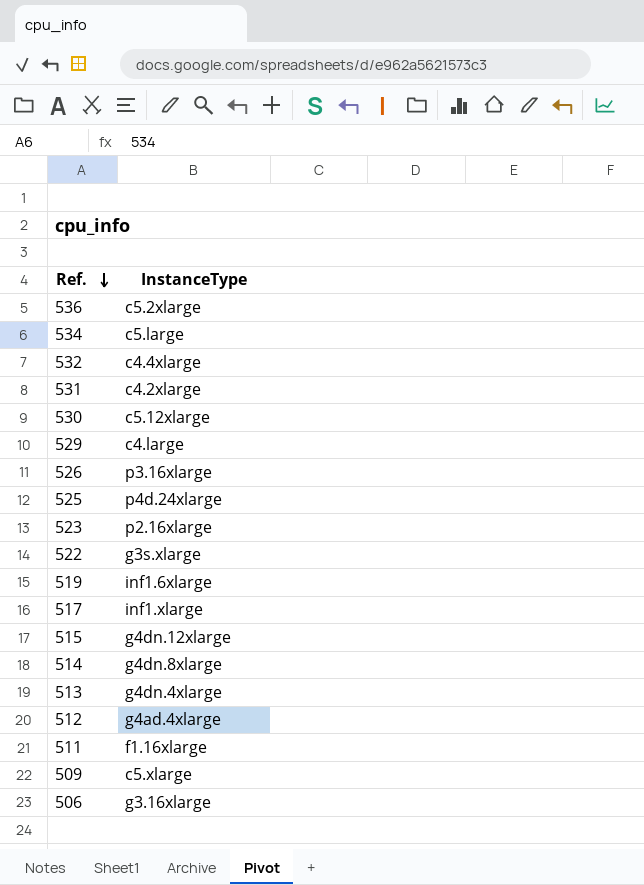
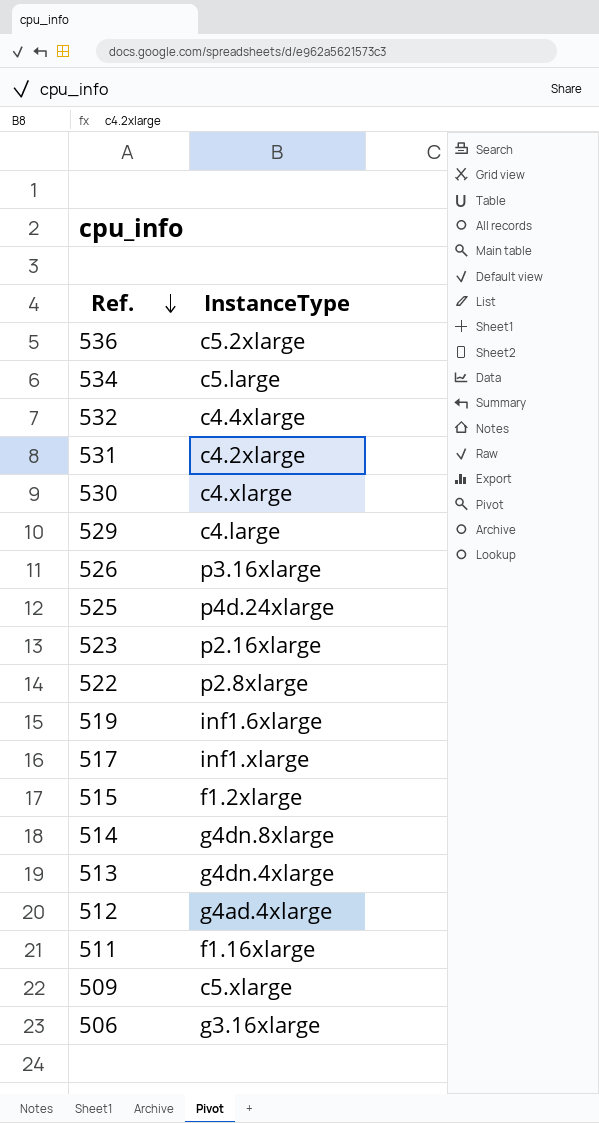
530 | InstanceType: c5.12xlarge -> c4.xlarge
522 | InstanceType: g3s.xlarge -> p2.8xlarge
515 | InstanceType: g4dn.12xlarge -> f1.2xlarge

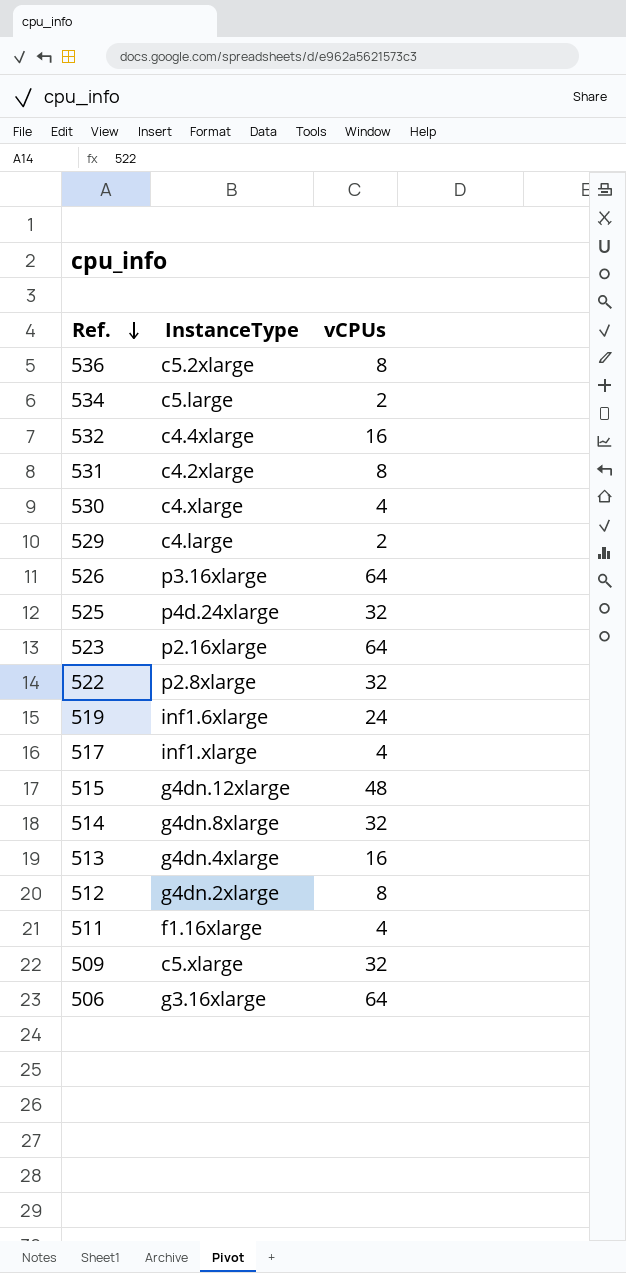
column vCPUs | position: none -> 3
515 | InstanceType: f1.2xlarge -> g4dn.12xlarge
512 | InstanceType: g4ad.4xlarge -> g4dn.2xlarge

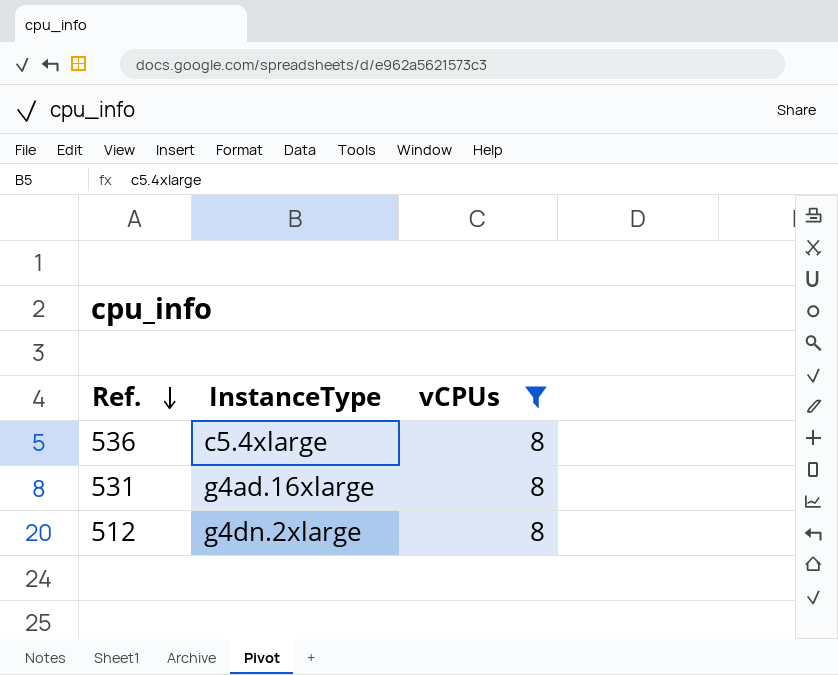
filter: none -> vCPUs = 8
536 | InstanceType: c5.2xlarge -> c5.4xlarge
531 | InstanceType: c4.2xlarge -> g4ad.16xlarge

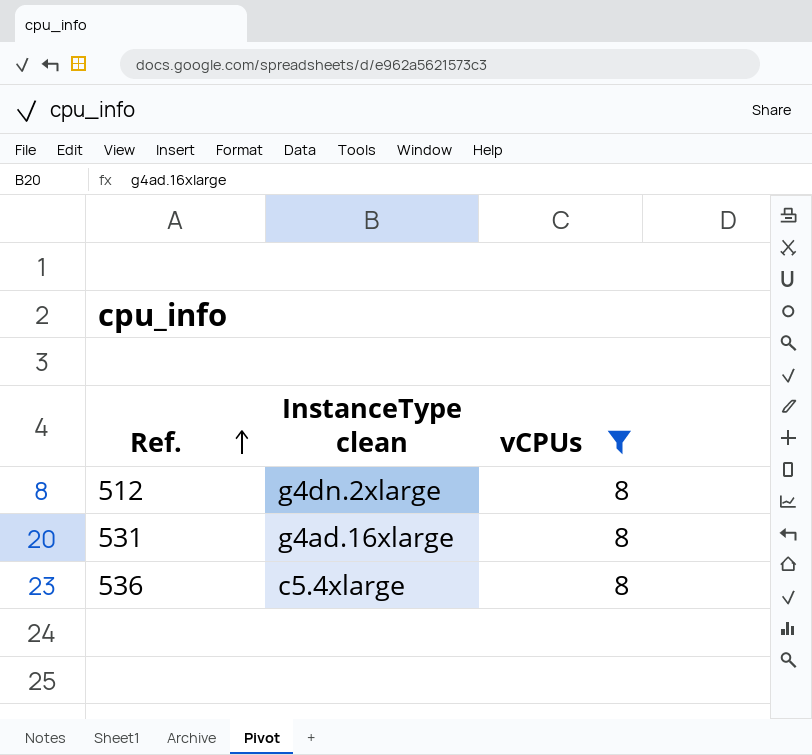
row order: Ref. descending -> Ref. ascending
column name: InstanceType -> InstanceType clean

